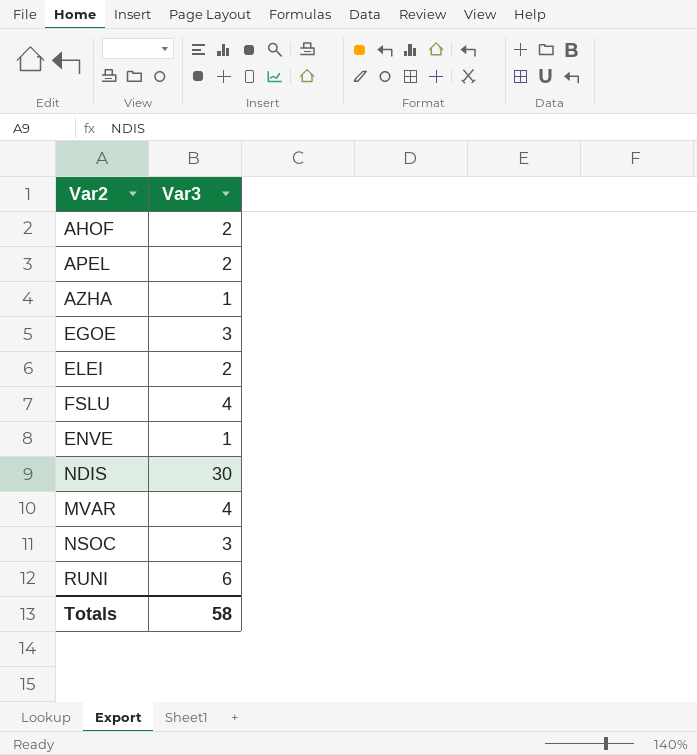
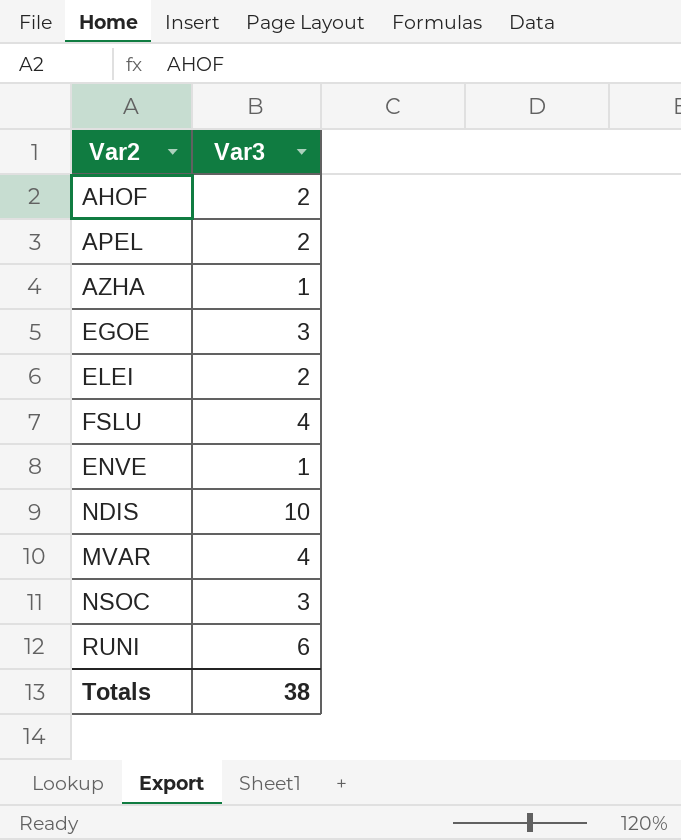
NDIS | Var3: 30 -> 10
Totals | Var3: 58 -> 38

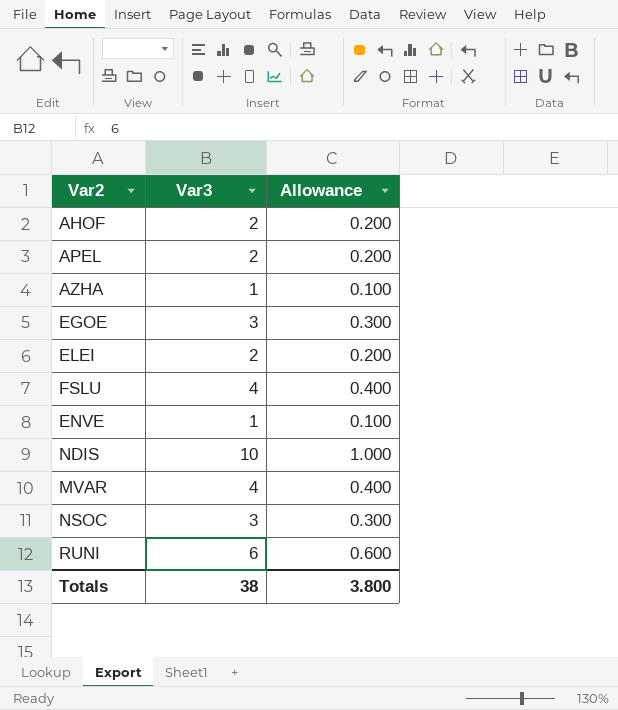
column Allowance | formula: none -> [Var3] * 0.1

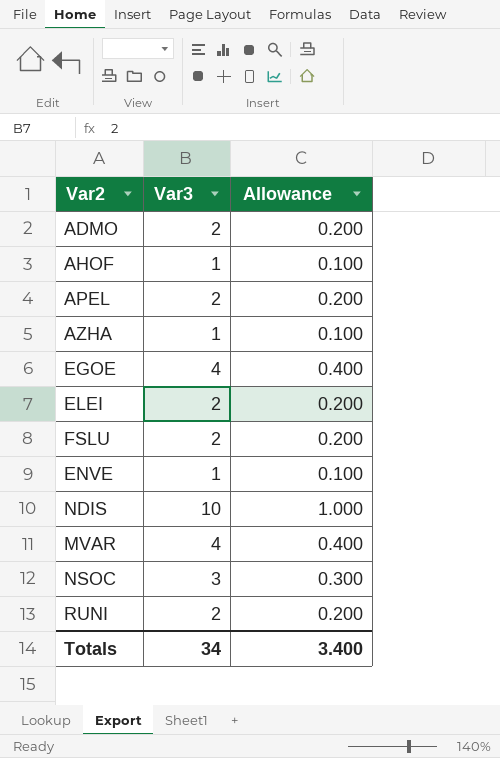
row ADMO: none -> 2 | 0.200
AHOF | Var3: 2 -> 1
AHOF | Allowance: 0.200 -> 0.100
EGOE | Var3: 3 -> 4
EGOE | Allowance: 0.300 -> 0.400
FSLU | Var3: 4 -> 2
FSLU | Allowance: 0.400 -> 0.200
RUNI | Var3: 6 -> 2
RUNI | Allowance: 0.600 -> 0.200
Totals | Var3: 38 -> 34
Totals | Allowance: 3.800 -> 3.400

